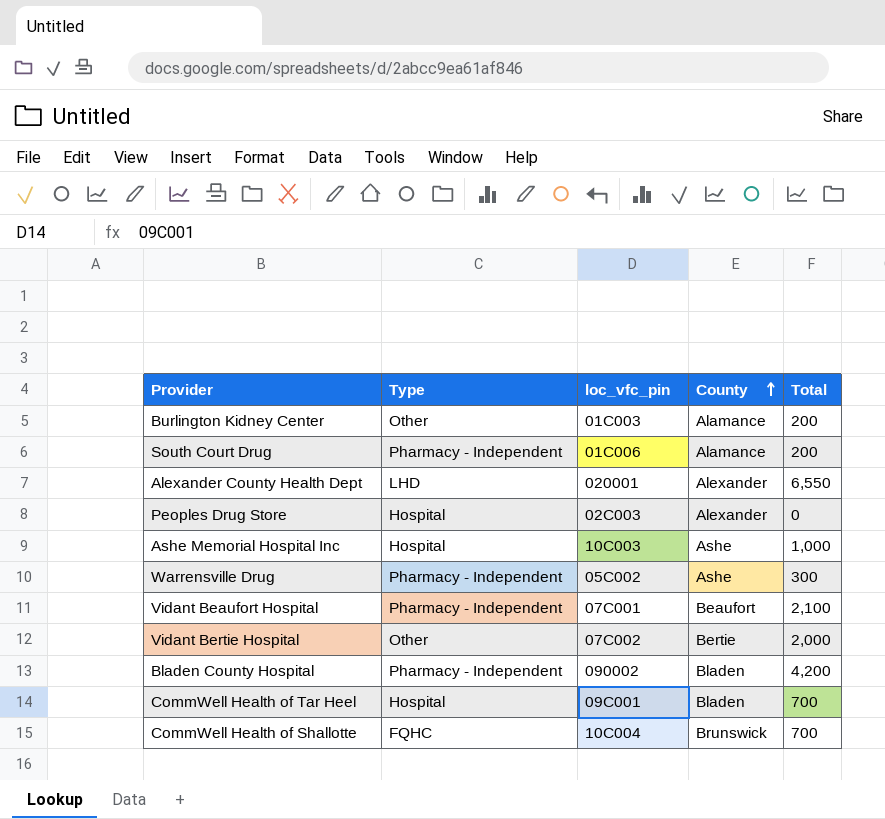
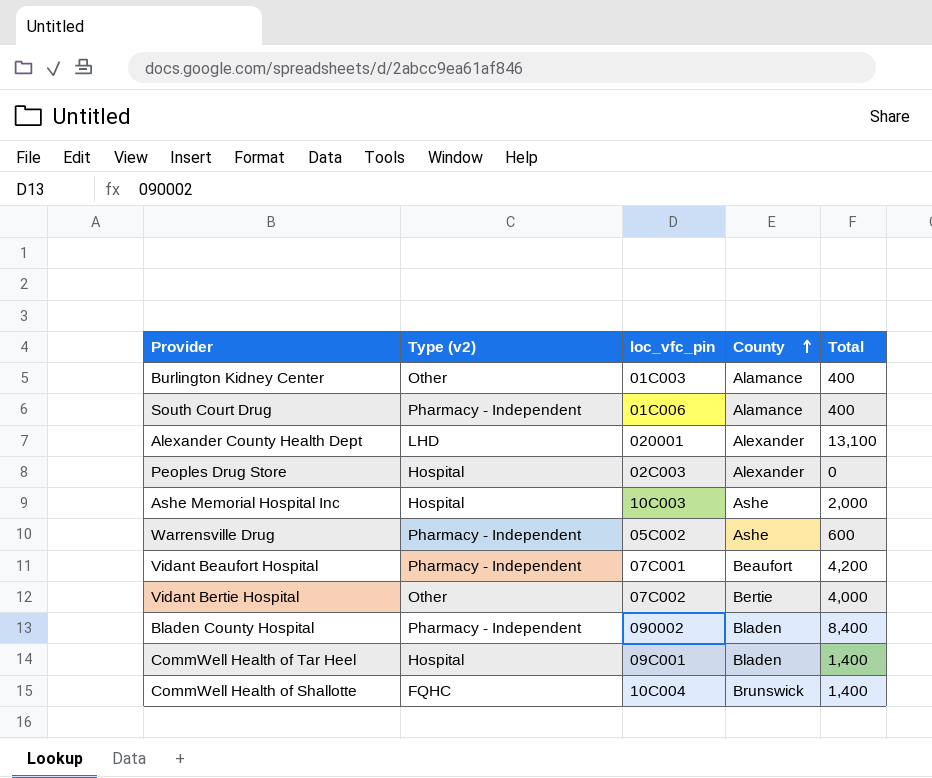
column name: Type -> Type (v2)
Burlington Kidney Center | Total: 200 -> 400
South Court Drug | Total: 200 -> 400
Alexander County Health Dept | Total: 6,550 -> 13,100
Ashe Memorial Hospital Inc | Total: 1,000 -> 2,000
Warrensville Drug | Total: 300 -> 600
Vidant Beaufort Hospital | Total: 2,100 -> 4,200
Vidant Bertie Hospital | Total: 2,000 -> 4,000
Bladen County Hospital | Total: 4,200 -> 8,400
CommWell Health of Tar Heel | Total: 700 -> 1,400
CommWell Health of Shallotte | Total: 700 -> 1,400

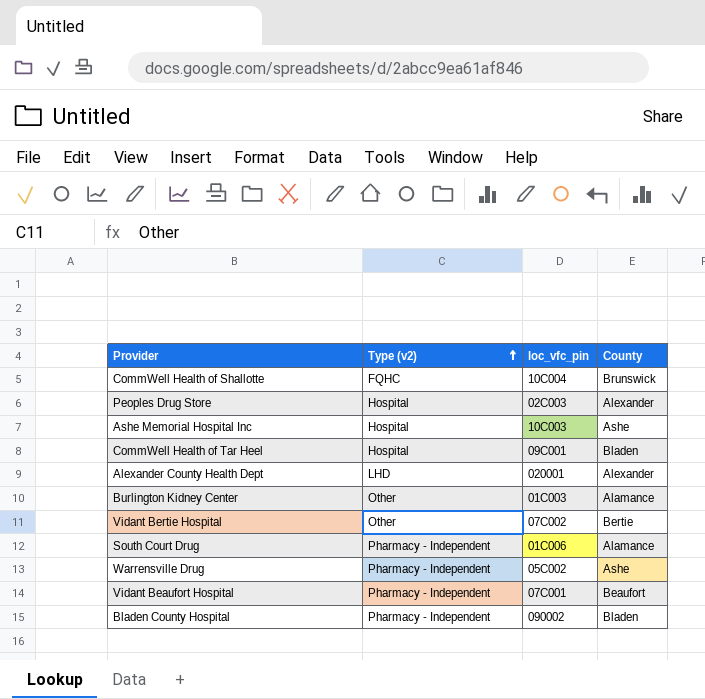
row order: County ascending -> Type (v2) ascending
column Total | position: 5 -> none

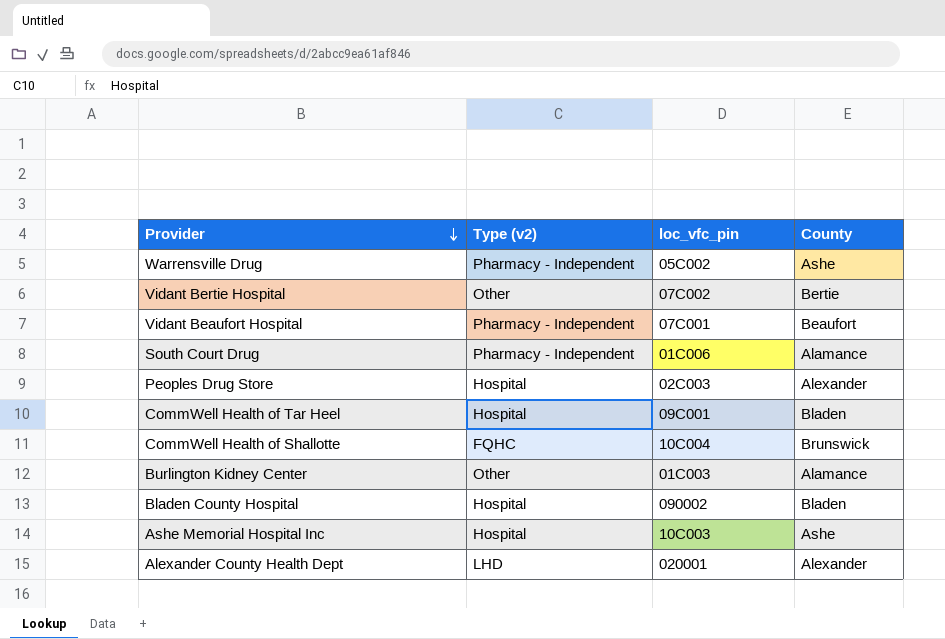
row order: Type (v2) ascending -> Provider descending
Bladen County Hospital | Type (v2): Pharmacy - Independent -> Hospital

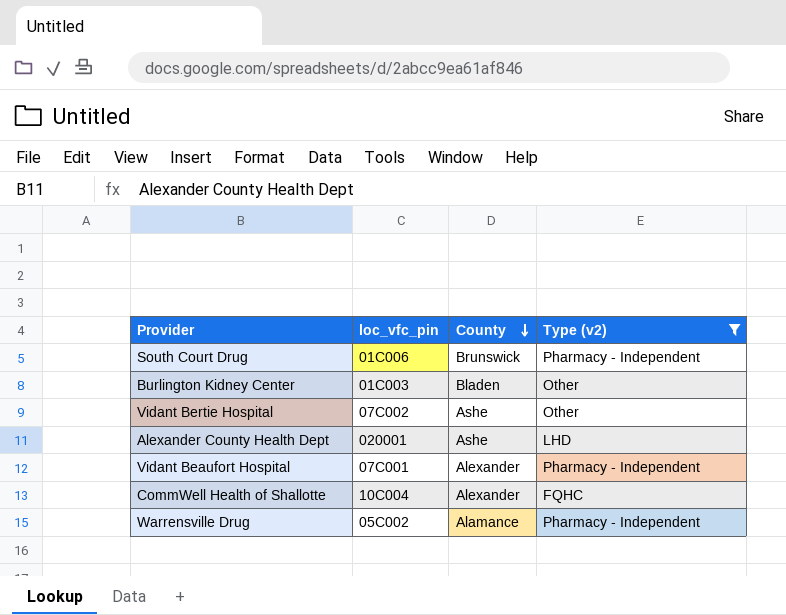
filter: none -> Type (v2) != Hospital
row order: Provider descending -> County descending
column Type (v2) | position: 2 -> 4
South Court Drug | County: Alamance -> Brunswick
Burlington Kidney Center | County: Alamance -> Bladen
Vidant Bertie Hospital | County: Bertie -> Ashe
Alexander County Health Dept | County: Alexander -> Ashe
Vidant Beaufort Hospital | County: Beaufort -> Alexander
CommWell Health of Shallotte | County: Brunswick -> Alexander
Warrensville Drug | County: Ashe -> Alamance

